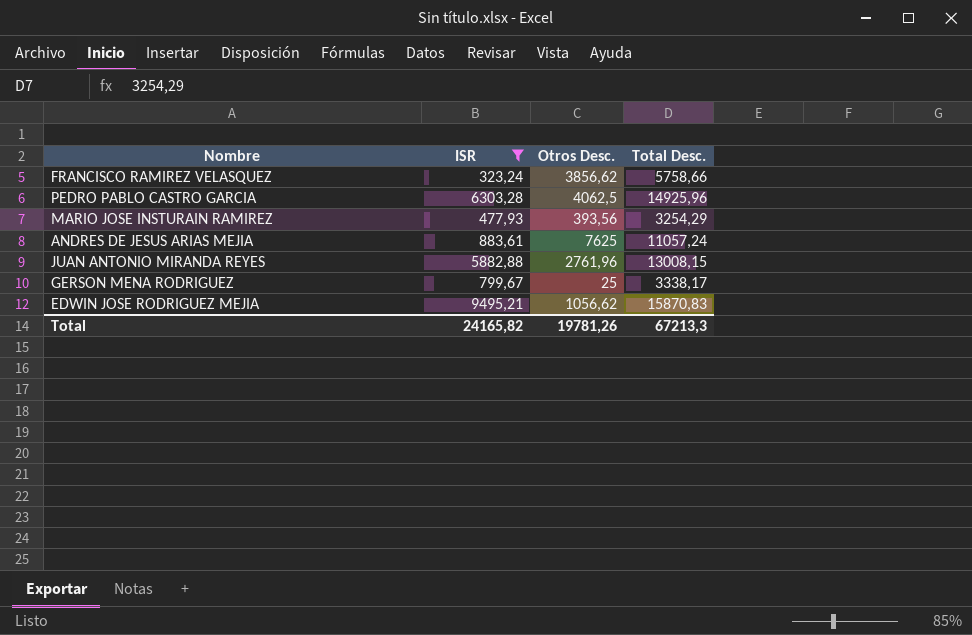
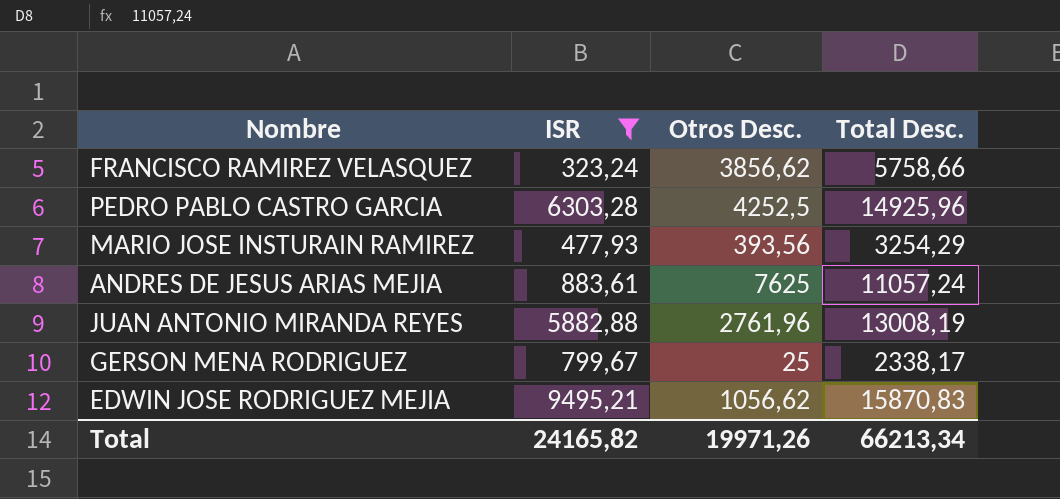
PEDRO PABLO CASTRO GARCIA | Otros Desc.: 4062,5 -> 4252,5
JUAN ANTONIO MIRANDA REYES | Total Desc.: 13008,15 -> 13008,19
GERSON MENA RODRIGUEZ | Total Desc.: 3338,17 -> 2338,17
Total | Otros Desc.: 19781,26 -> 19971,26
Total | Total Desc.: 67213,3 -> 66213,34

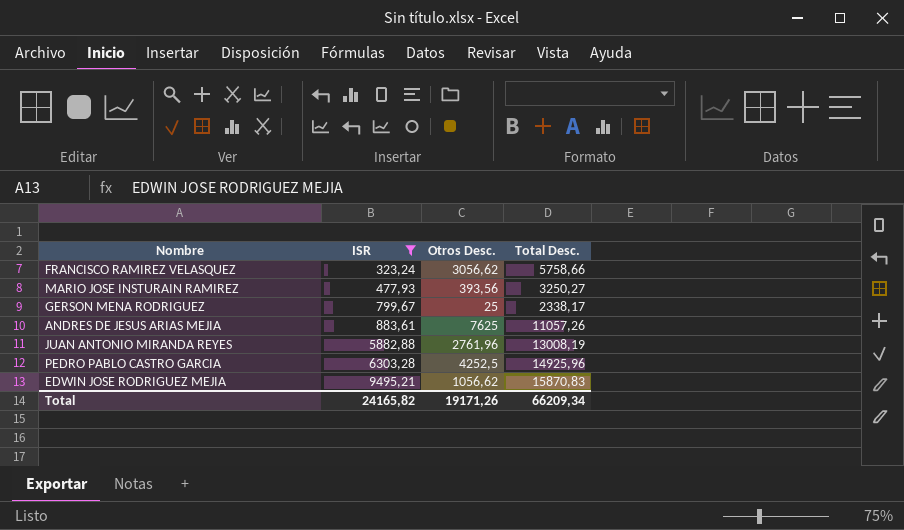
row order: none -> ISR ascending
FRANCISCO RAMIREZ VELASQUEZ | Otros Desc.: 3856,62 -> 3056,62
MARIO JOSE INSTURAIN RAMIREZ | Total Desc.: 3254,29 -> 3250,27
ANDRES DE JESUS ARIAS MEJIA | Total Desc.: 11057,24 -> 11057,26
Total | Otros Desc.: 19971,26 -> 19171,26
Total | Total Desc.: 66213,34 -> 66209,34

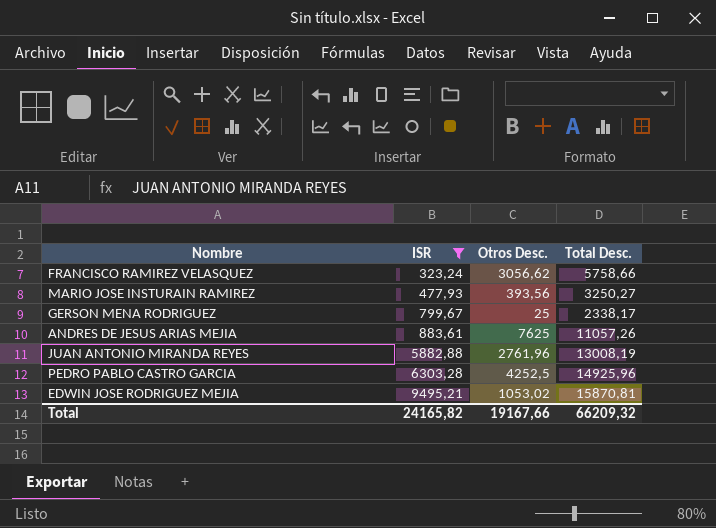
EDWIN JOSE RODRIGUEZ MEJIA | Otros Desc.: 1056,62 -> 1053,02
EDWIN JOSE RODRIGUEZ MEJIA | Total Desc.: 15870,83 -> 15870,81
Total | Otros Desc.: 19171,26 -> 19167,66
Total | Total Desc.: 66209,34 -> 66209,32

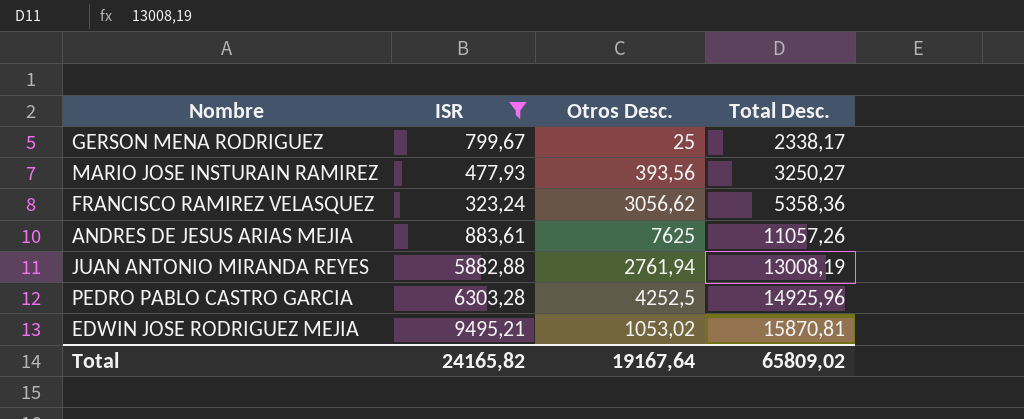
row order: ISR ascending -> Total Desc. ascending
FRANCISCO RAMIREZ VELASQUEZ | Total Desc.: 5758,66 -> 5358,36
JUAN ANTONIO MIRANDA REYES | Otros Desc.: 2761,96 -> 2761,94
Total | Otros Desc.: 19167,66 -> 19167,64
Total | Total Desc.: 66209,32 -> 65809,02

